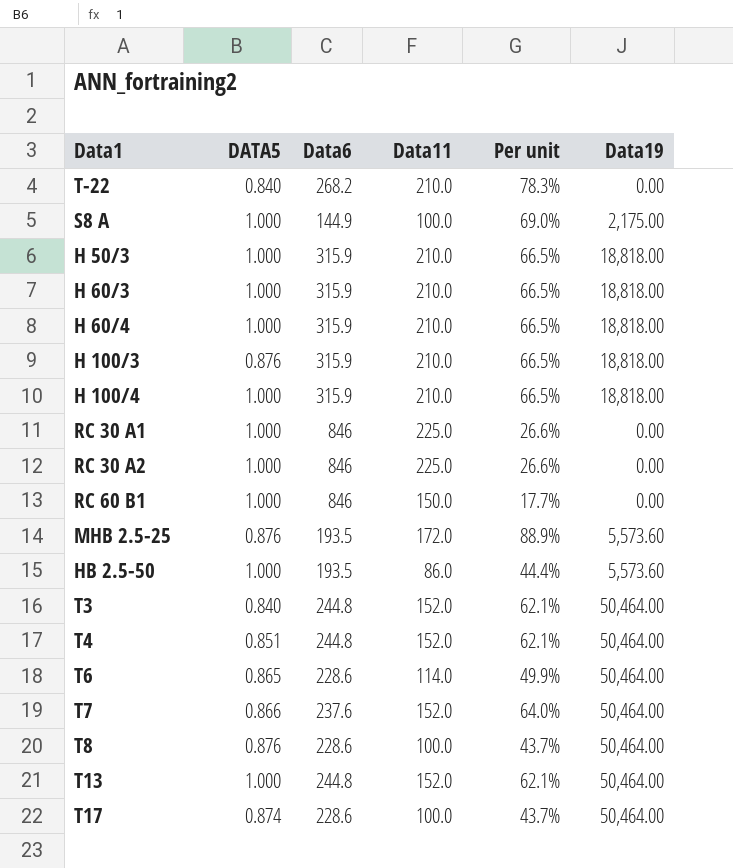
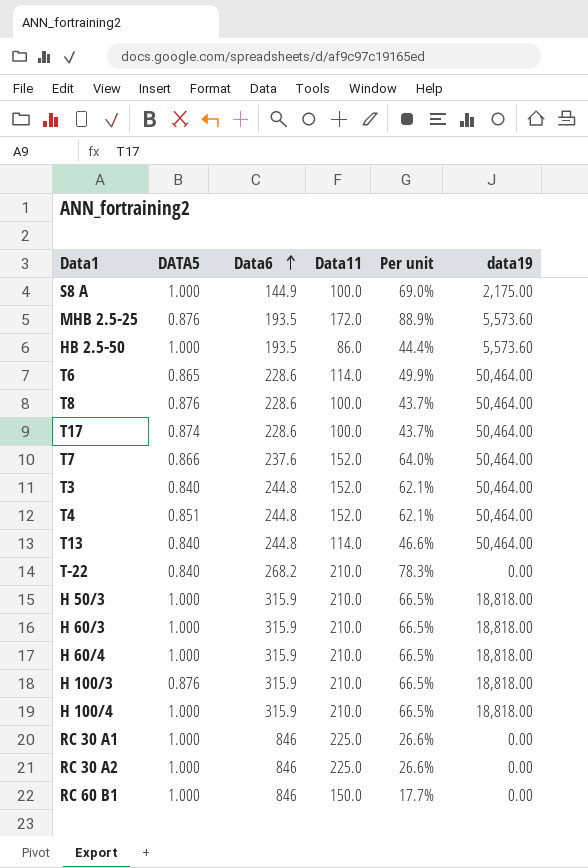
row order: none -> Data6 ascending
column name: Data19 -> data19
T13 | DATA5: 1.000 -> 0.840
T13 | Data11: 152.0 -> 114.0
T13 | Per unit: 62.1% -> 46.6%

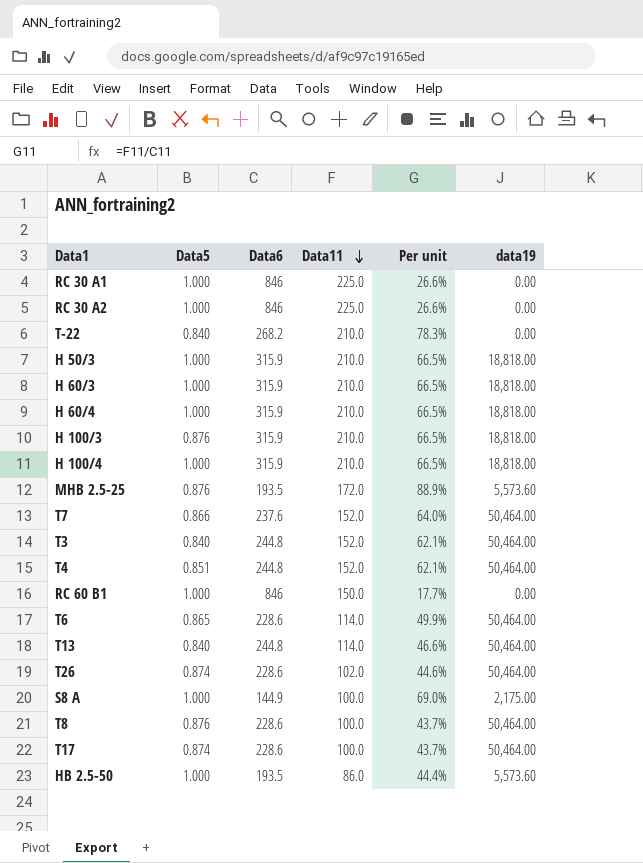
row order: Data6 ascending -> Data11 descending
column name: DATA5 -> Data5
row T26: none -> 0.874 | 228.6 | 102.0 | 44.6% | 50,464.00

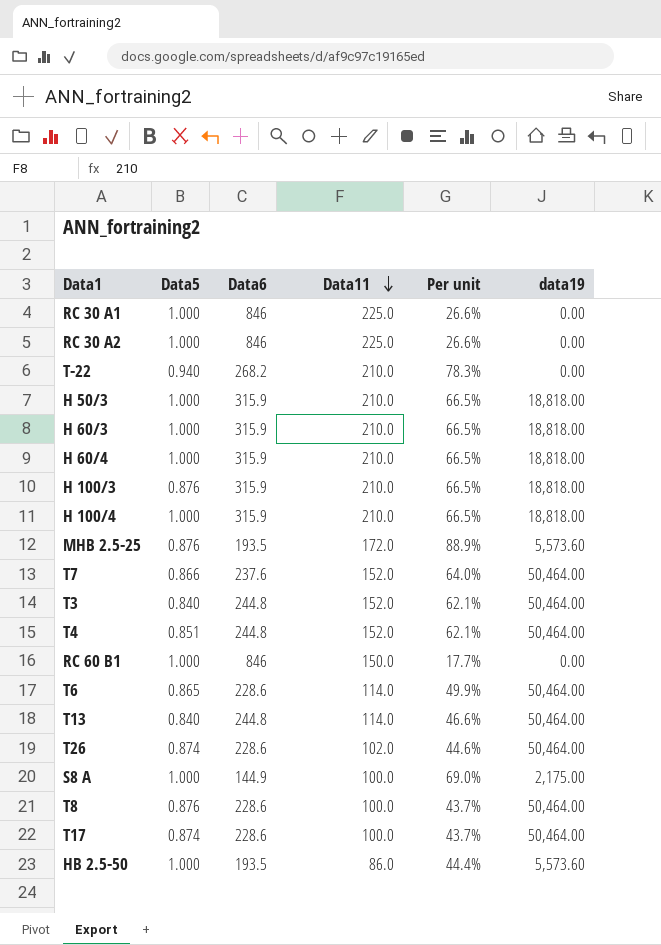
T-22 | Data5: 0.840 -> 0.940

